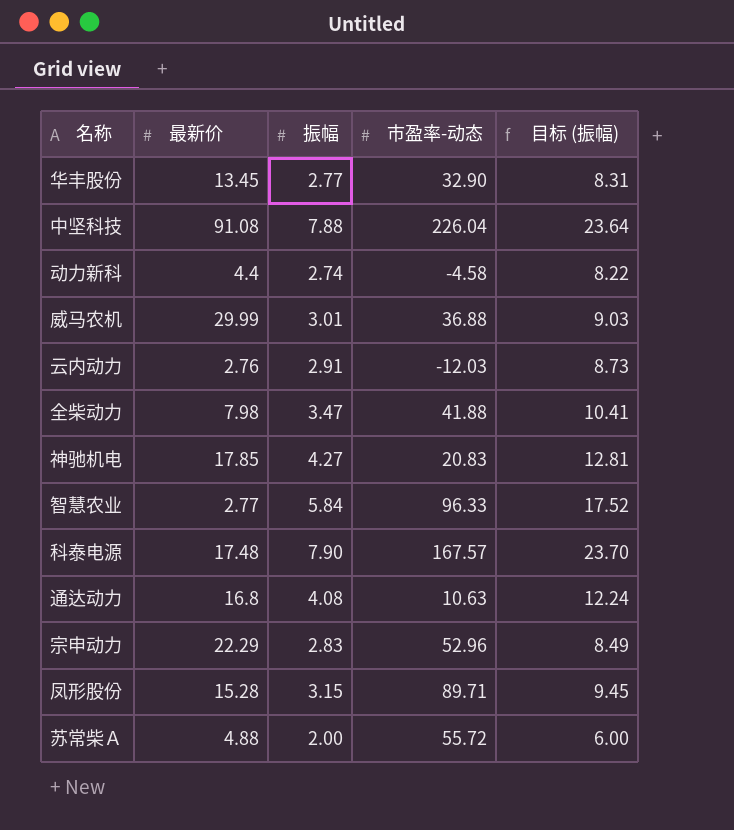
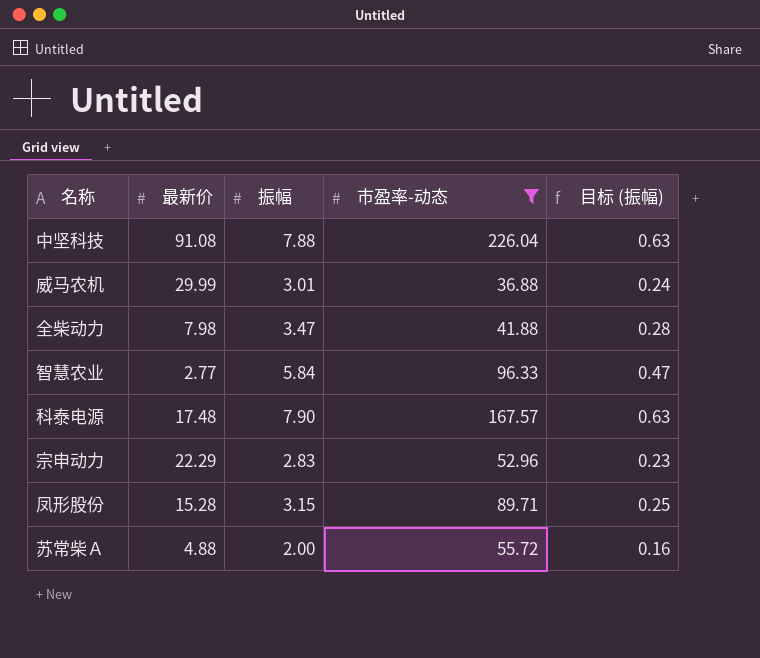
filter: none -> 市盈率-动态 >= 36.88
column 目标 (振幅) | formula: [振幅] * 3 -> [振幅] * 0.08

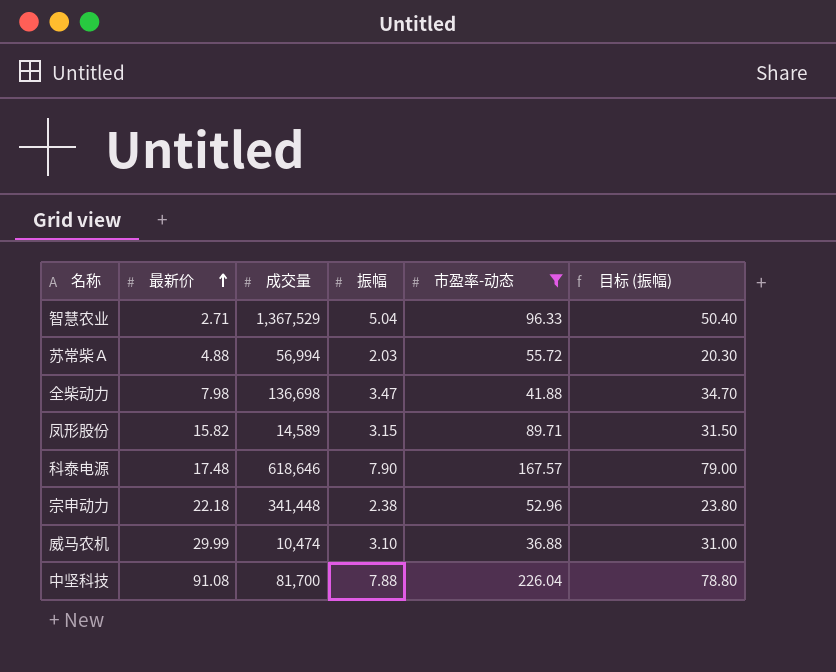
row order: none -> 最新价 ascending
column 成交量 | position: none -> 3
column 目标 (振幅) | formula: [振幅] * 0.08 -> [振幅] * 10
智慧农业 | 最新价: 2.77 -> 2.71
智慧农业 | 振幅: 5.84 -> 5.04
苏常柴Ａ | 振幅: 2.00 -> 2.03
凤形股份 | 最新价: 15.28 -> 15.82
宗申动力 | 最新价: 22.29 -> 22.18
宗申动力 | 振幅: 2.83 -> 2.38
威马农机 | 振幅: 3.01 -> 3.10

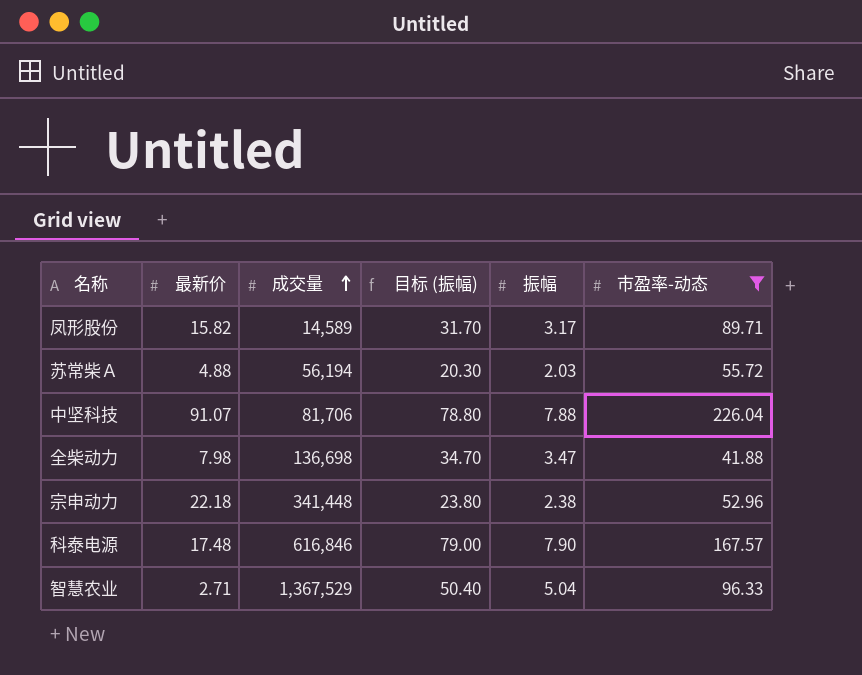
row order: 最新价 ascending -> 成交量 ascending
column 目标 (振幅) | position: 6 -> 4
row 威马农机: 29.99 | 10,474 | 3.10 | 36.88 | 31.00 -> none
凤形股份 | 目标 (振幅): 31.50 -> 31.70
凤形股份 | 振幅: 3.15 -> 3.17
苏常柴Ａ | 成交量: 56,994 -> 56,194
中坚科技 | 最新价: 91.08 -> 91.07
中坚科技 | 成交量: 81,700 -> 81,706
科泰电源 | 成交量: 618,646 -> 616,846

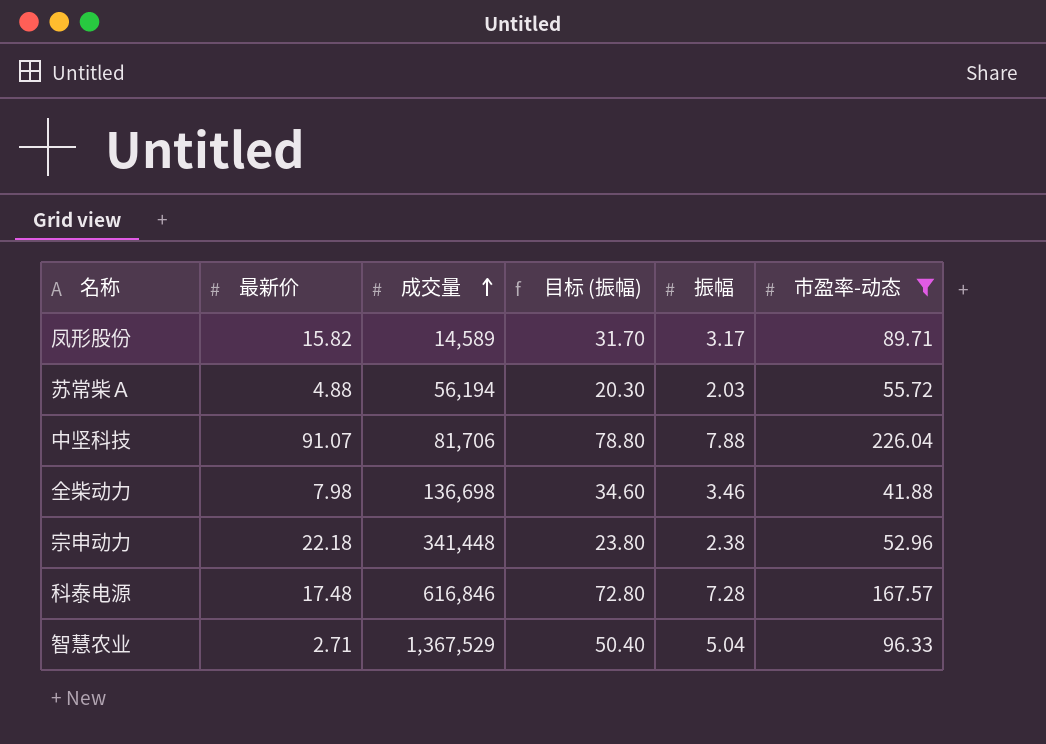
全柴动力 | 目标 (振幅): 34.70 -> 34.60
全柴动力 | 振幅: 3.47 -> 3.46
科泰电源 | 目标 (振幅): 79.00 -> 72.80
科泰电源 | 振幅: 7.90 -> 7.28

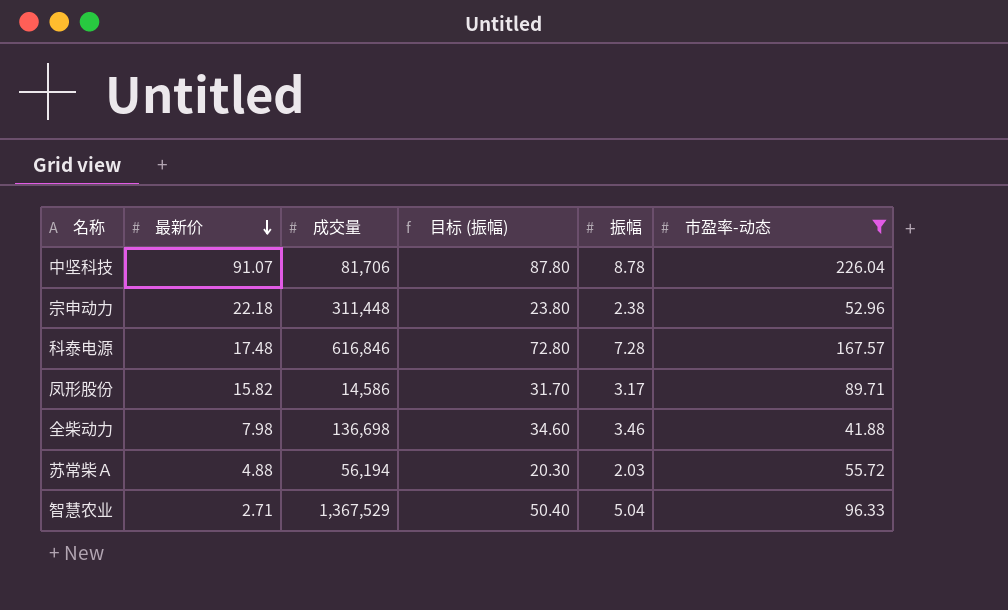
row order: 成交量 ascending -> 最新价 descending
中坚科技 | 目标 (振幅): 78.80 -> 87.80
中坚科技 | 振幅: 7.88 -> 8.78
宗申动力 | 成交量: 341,448 -> 311,448
凤形股份 | 成交量: 14,589 -> 14,586

